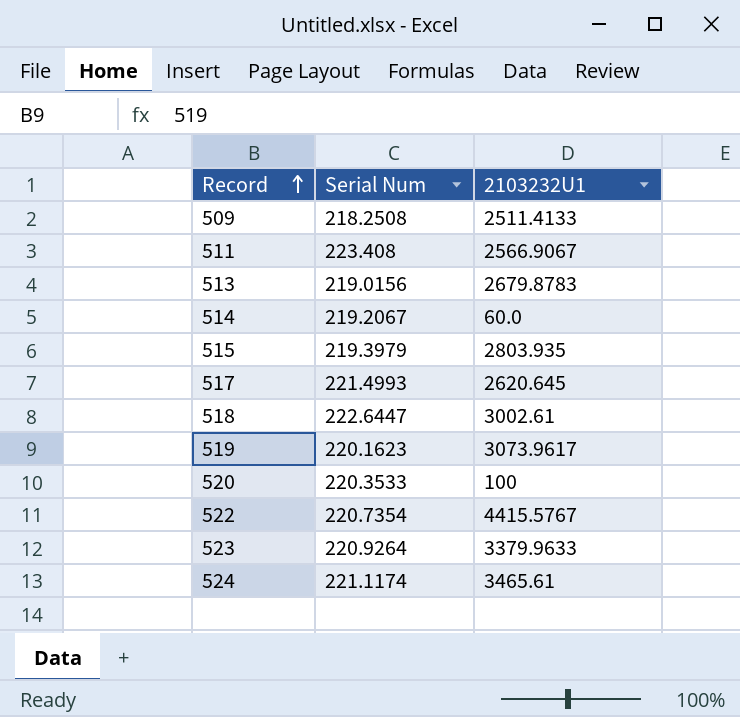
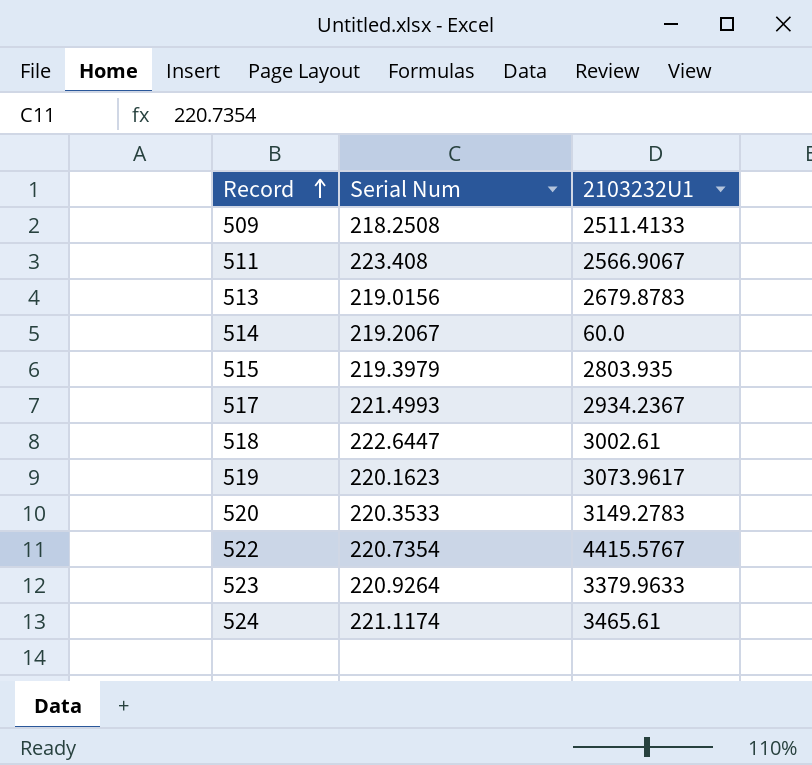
517 | 2103232U1: 2620.645 -> 2934.2367
520 | 2103232U1: 100 -> 3149.2783

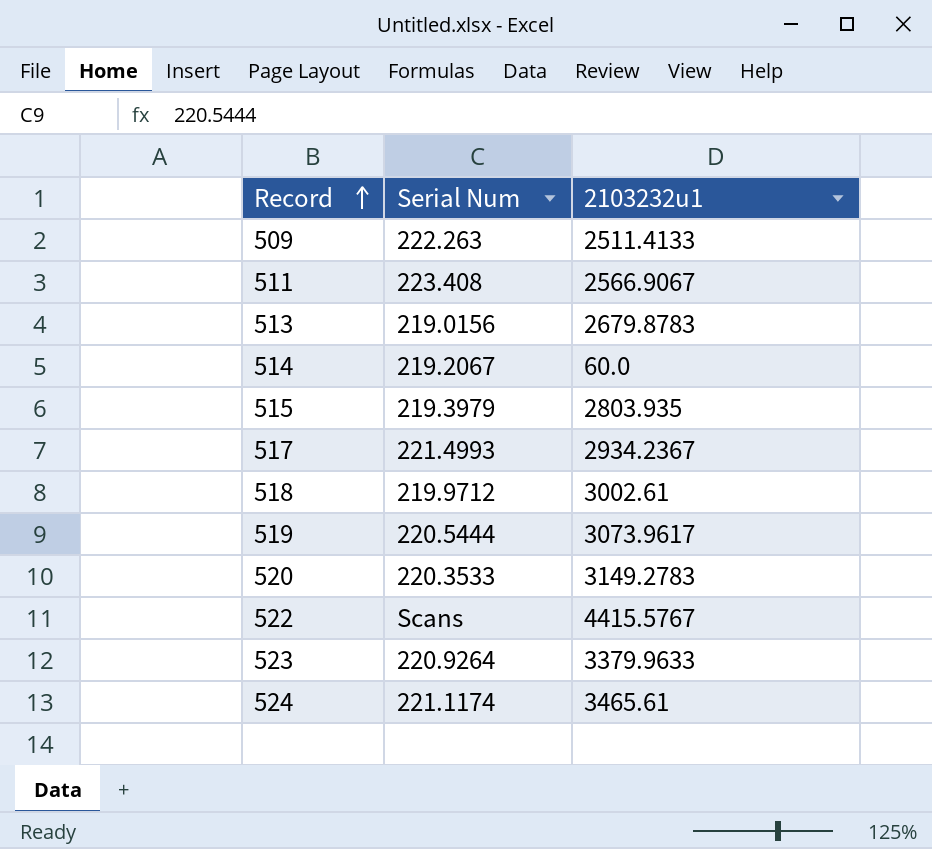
column name: 2103232U1 -> 2103232u1
509 | Serial Num: 218.2508 -> 222.263
518 | Serial Num: 222.6447 -> 219.9712
519 | Serial Num: 220.1623 -> 220.5444
522 | Serial Num: 220.7354 -> Scans

